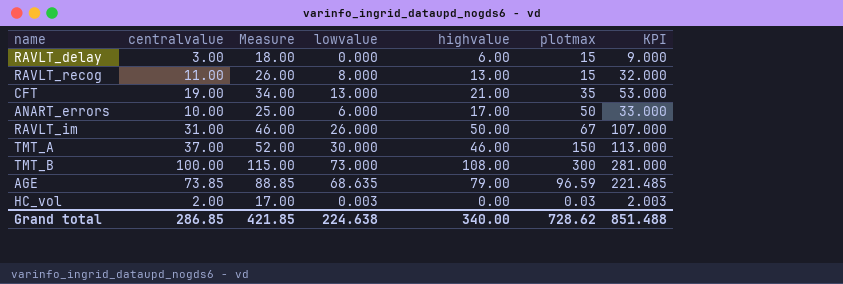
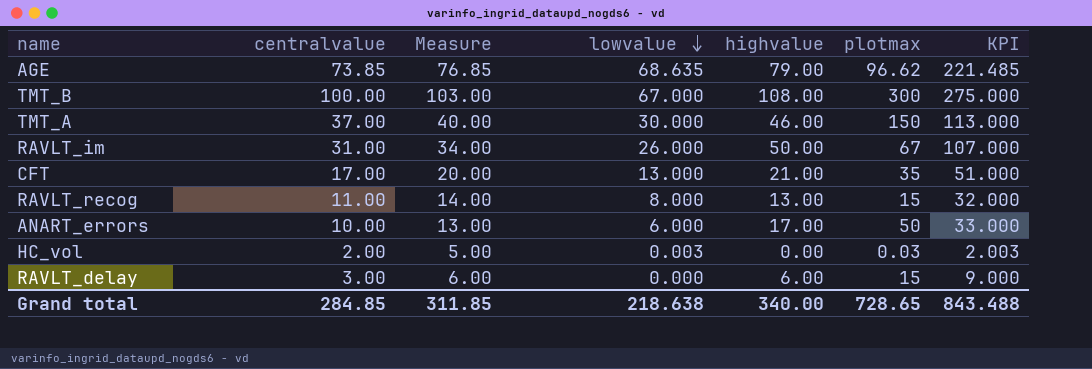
row order: none -> lowvalue descending
column Measure | formula: [centralvalue] + 15 -> [centralvalue] + 3
AGE | plotmax: 96.59 -> 96.62
TMT_B | lowvalue: 73.000 -> 67.000
TMT_B | KPI: 281.000 -> 275.000
CFT | centralvalue: 19.00 -> 17.00
CFT | KPI: 53.000 -> 51.000
Grand total | centralvalue: 286.85 -> 284.85
Grand total | Measure: 421.85 -> 311.85
Grand total | lowvalue: 224.638 -> 218.638
Grand total | plotmax: 728.62 -> 728.65
Grand total | KPI: 851.488 -> 843.488

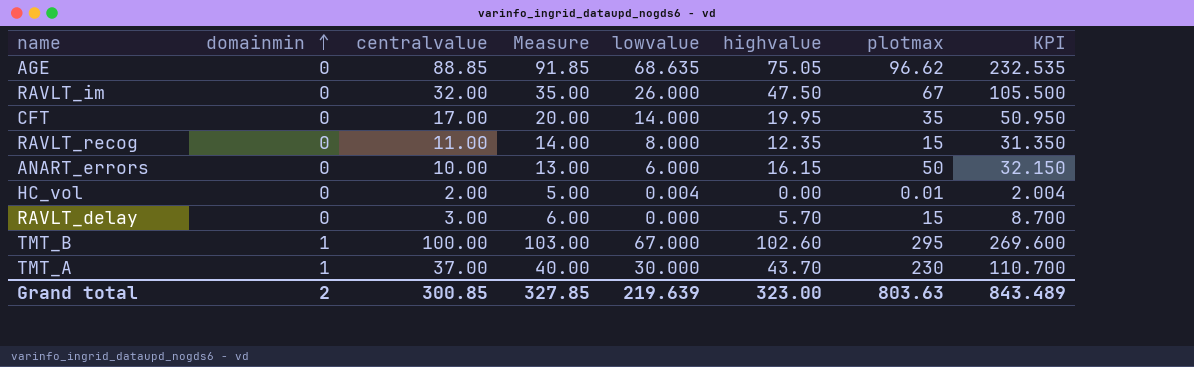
row order: lowvalue descending -> domainmin ascending
column domainmin | position: none -> 2
AGE | centralvalue: 73.85 -> 88.85
AGE | Measure: 76.85 -> 91.85
AGE | highvalue: 79.00 -> 75.05
AGE | KPI: 221.485 -> 232.535
RAVLT_im | centralvalue: 31.00 -> 32.00
RAVLT_im | Measure: 34.00 -> 35.00
RAVLT_im | highvalue: 50.00 -> 47.50
RAVLT_im | KPI: 107.000 -> 105.500
CFT | lowvalue: 13.000 -> 14.000
CFT | highvalue: 21.00 -> 19.95
CFT | KPI: 51.000 -> 50.950
RAVLT_recog | highvalue: 13.00 -> 12.35
RAVLT_recog | KPI: 32.000 -> 31.350
ANART_errors | highvalue: 17.00 -> 16.15
ANART_errors | KPI: 33.000 -> 32.150
HC_vol | lowvalue: 0.003 -> 0.004
HC_vol | plotmax: 0.03 -> 0.01
HC_vol | KPI: 2.003 -> 2.004
RAVLT_delay | highvalue: 6.00 -> 5.70
RAVLT_delay | KPI: 9.000 -> 8.700
TMT_B | highvalue: 108.00 -> 102.60
TMT_B | plotmax: 300 -> 295
TMT_B | KPI: 275.000 -> 269.600
TMT_A | highvalue: 46.00 -> 43.70
TMT_A | plotmax: 150 -> 230
TMT_A | KPI: 113.000 -> 110.700
Grand total | centralvalue: 284.85 -> 300.85
Grand total | Measure: 311.85 -> 327.85
Grand total | lowvalue: 218.638 -> 219.639
Grand total | highvalue: 340.00 -> 323.00
Grand total | plotmax: 728.65 -> 803.63
Grand total | KPI: 843.488 -> 843.489

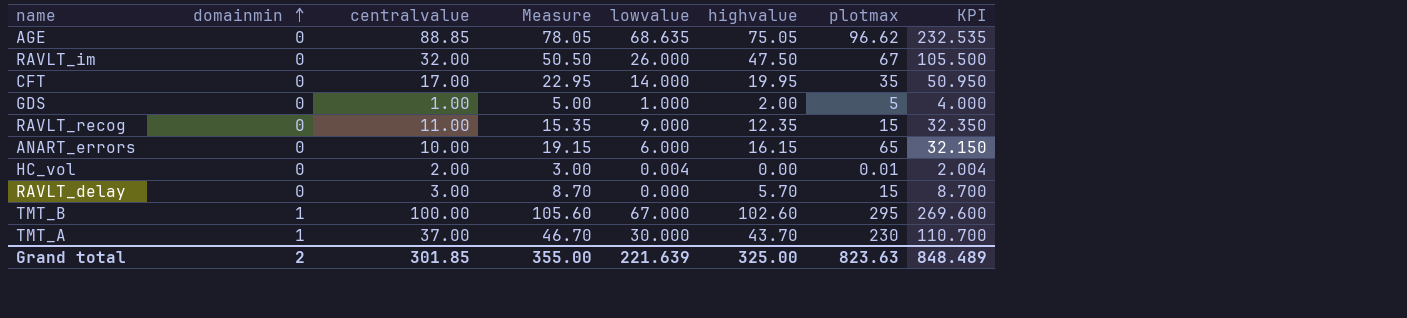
column Measure | formula: [centralvalue] + 3 -> [highvalue] + 3
row GDS: none -> 0 | 1.00 | 5.00 | 1.000 | 2.00 | 5 | 4.000
RAVLT_recog | lowvalue: 8.000 -> 9.000
RAVLT_recog | KPI: 31.350 -> 32.350
ANART_errors | plotmax: 50 -> 65
Grand total | centralvalue: 300.85 -> 301.85
Grand total | Measure: 327.85 -> 355.00
Grand total | lowvalue: 219.639 -> 221.639
Grand total | highvalue: 323.00 -> 325.00
Grand total | plotmax: 803.63 -> 823.63
Grand total | KPI: 843.489 -> 848.489

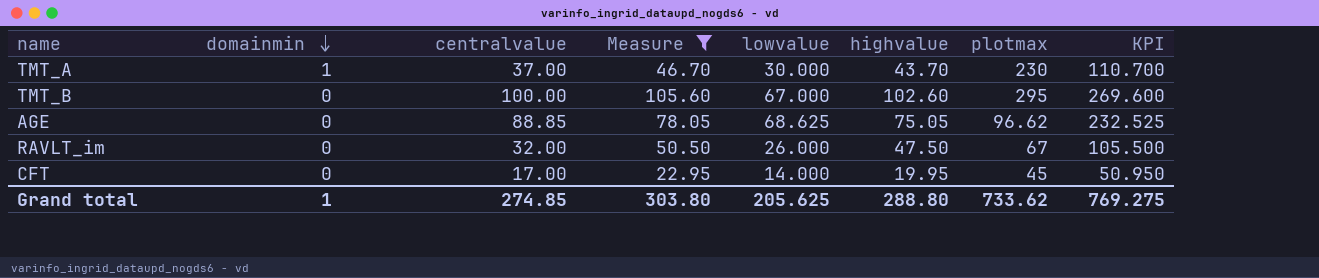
filter: none -> Measure >= 22.95
row order: domainmin ascending -> domainmin descending
TMT_B | domainmin: 1 -> 0
AGE | lowvalue: 68.635 -> 68.625
AGE | KPI: 232.535 -> 232.525
CFT | plotmax: 35 -> 45
Grand total | domainmin: 2 -> 1
Grand total | centralvalue: 301.85 -> 274.85
Grand total | Measure: 355.00 -> 303.80
Grand total | lowvalue: 221.639 -> 205.625
Grand total | highvalue: 325.00 -> 288.80
Grand total | plotmax: 823.63 -> 733.62
Grand total | KPI: 848.489 -> 769.275

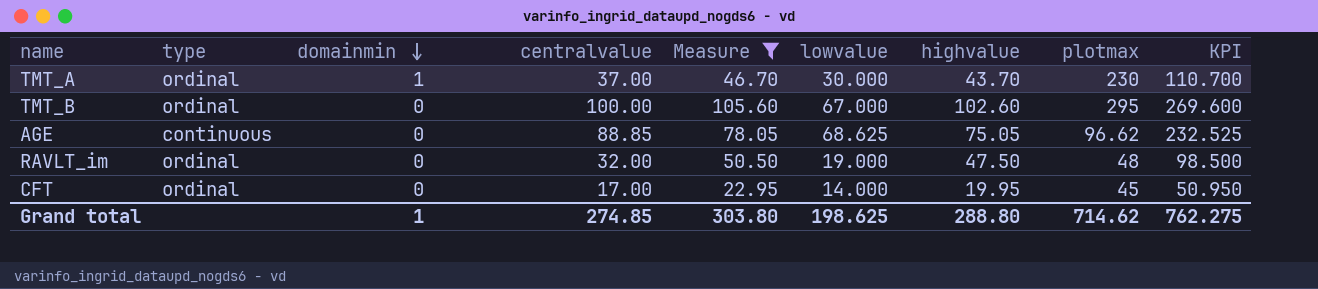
column type | position: none -> 2
RAVLT_im | lowvalue: 26.000 -> 19.000
RAVLT_im | plotmax: 67 -> 48
RAVLT_im | KPI: 105.500 -> 98.500
Grand total | lowvalue: 205.625 -> 198.625
Grand total | plotmax: 733.62 -> 714.62
Grand total | KPI: 769.275 -> 762.275

